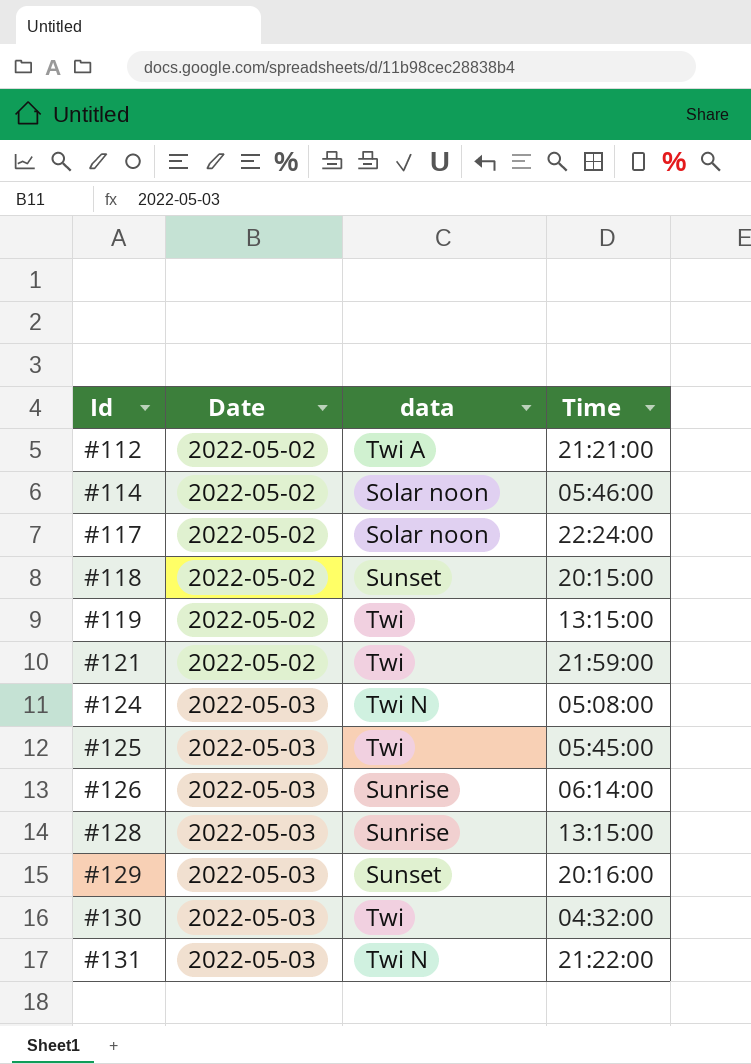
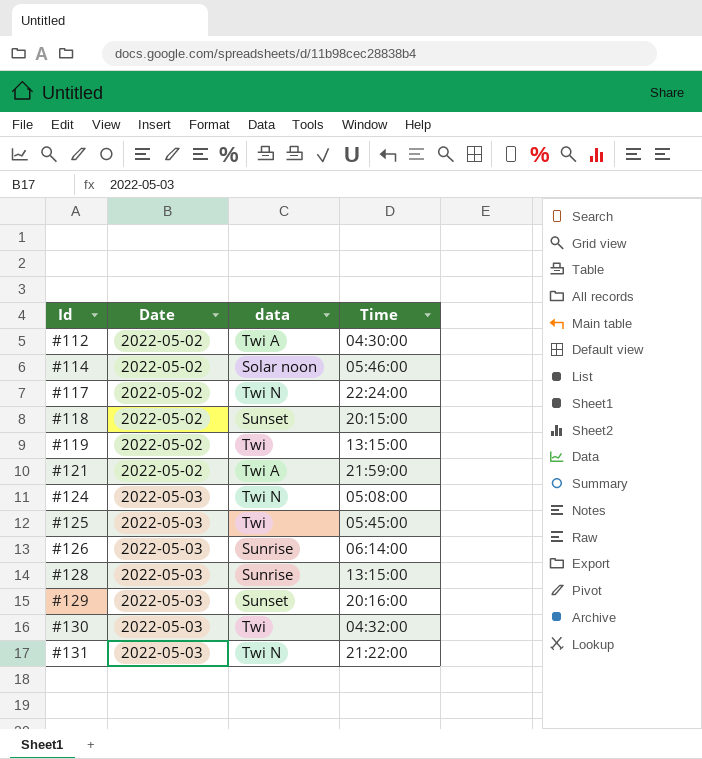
#112 | Time: 21:21:00 -> 04:30:00
#117 | data: Solar noon -> Twi N
#121 | data: Twi -> Twi A

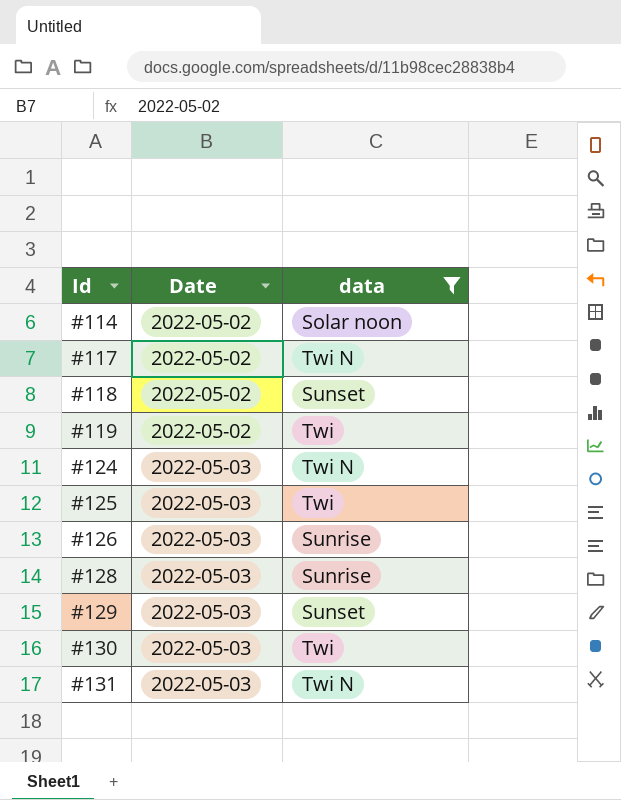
filter: none -> data != Twi A
column Time | position: 4 -> none

